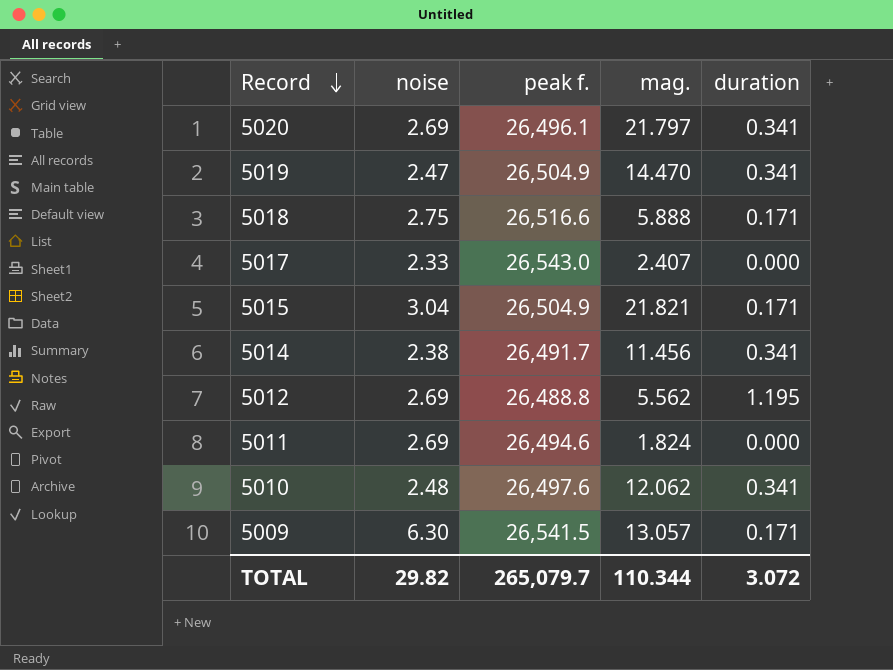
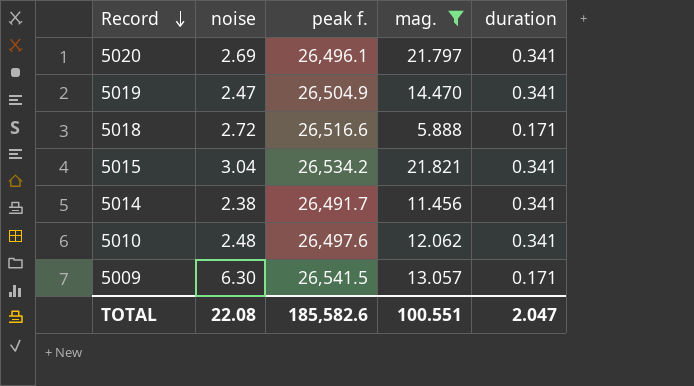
filter: none -> mag. >= 5.888
5018 | noise: 2.75 -> 2.72
5015 | peak f.: 26,504.9 -> 26,534.2
5015 | duration: 0.171 -> 0.341
TOTAL | noise: 29.82 -> 22.08
TOTAL | peak f.: 265,079.7 -> 185,582.6
TOTAL | mag.: 110.344 -> 100.551
TOTAL | duration: 3.072 -> 2.047

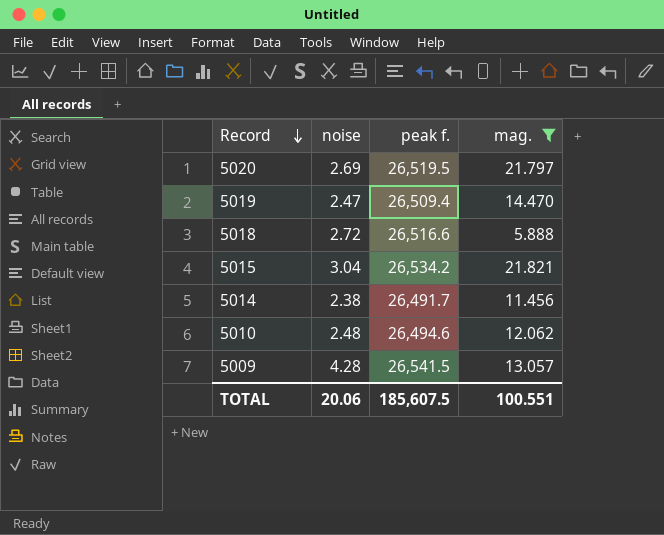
column duration | position: 5 -> none
5020 | peak f.: 26,496.1 -> 26,519.5
5019 | peak f.: 26,504.9 -> 26,509.4
5010 | peak f.: 26,497.6 -> 26,494.6
5009 | noise: 6.30 -> 4.28
TOTAL | noise: 22.08 -> 20.06
TOTAL | peak f.: 185,582.6 -> 185,607.5

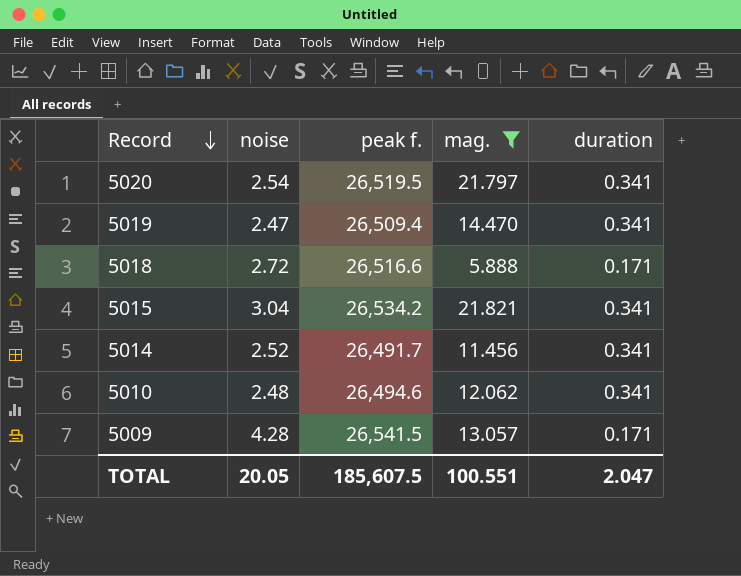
column duration | position: none -> 5
5020 | noise: 2.69 -> 2.54
5014 | noise: 2.38 -> 2.52
TOTAL | noise: 20.06 -> 20.05

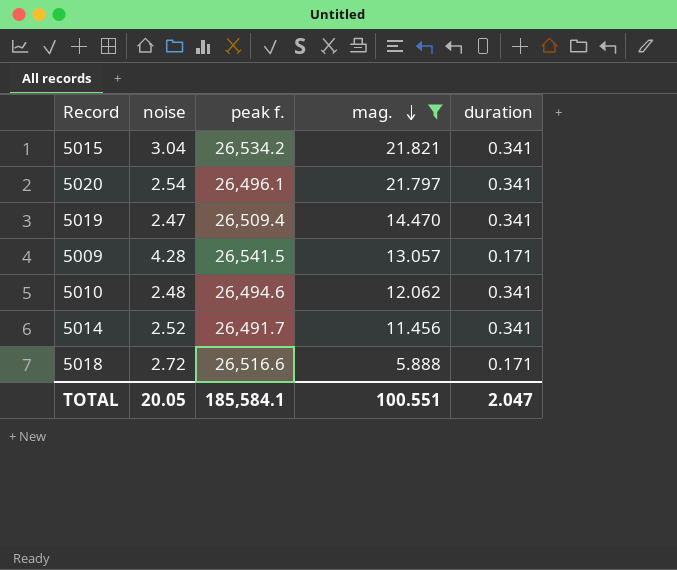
row order: Record descending -> mag. descending
5020 | peak f.: 26,519.5 -> 26,496.1
TOTAL | peak f.: 185,607.5 -> 185,584.1

